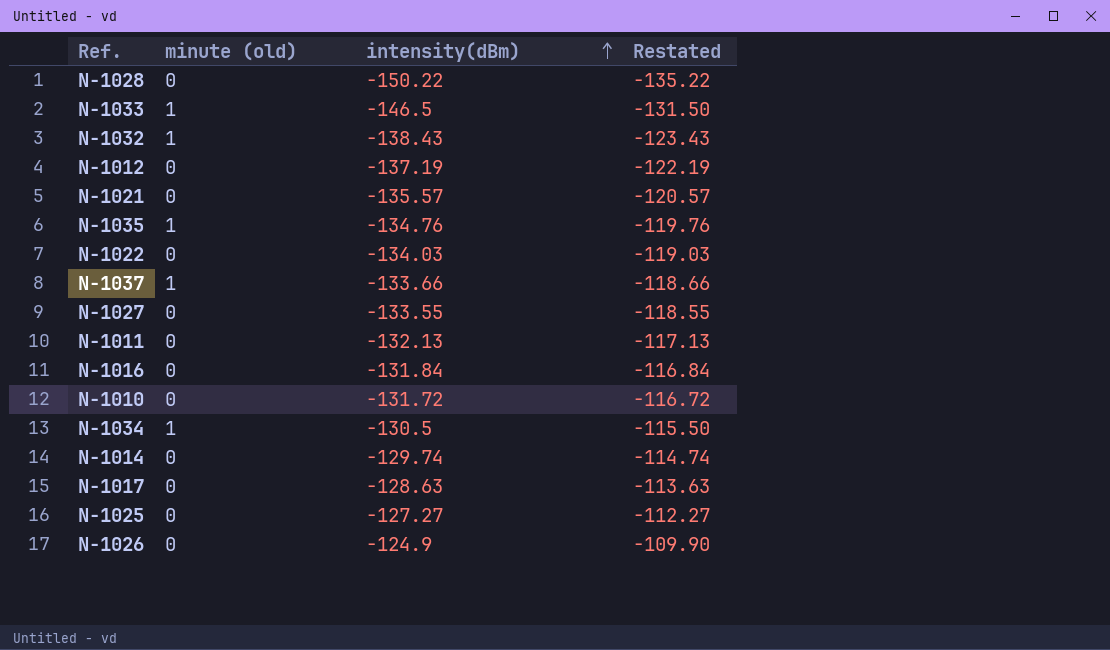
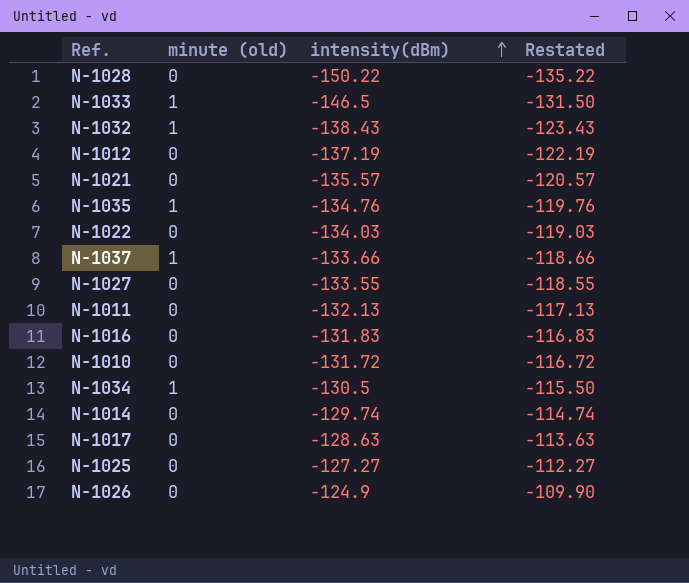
N-1016 | intensity(dBm): -131.84 -> -131.83
N-1016 | Restated: -116.84 -> -116.83

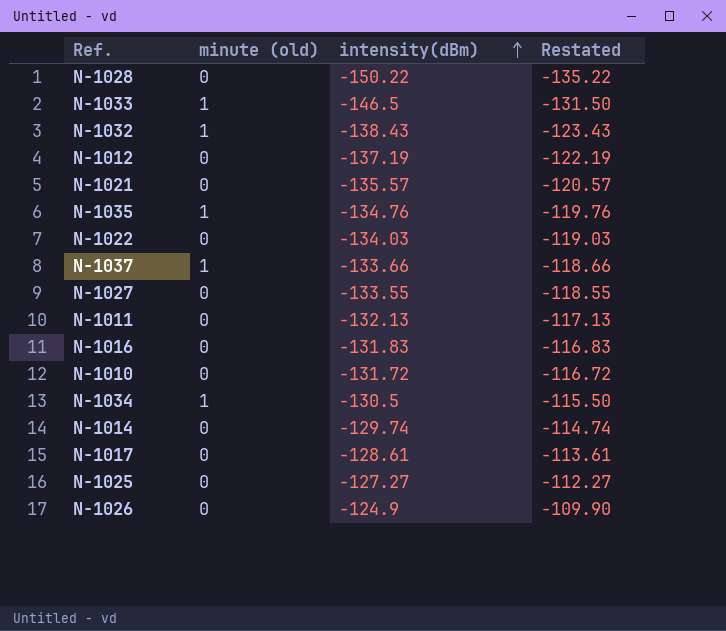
N-1017 | intensity(dBm): -128.63 -> -128.61
N-1017 | Restated: -113.63 -> -113.61

